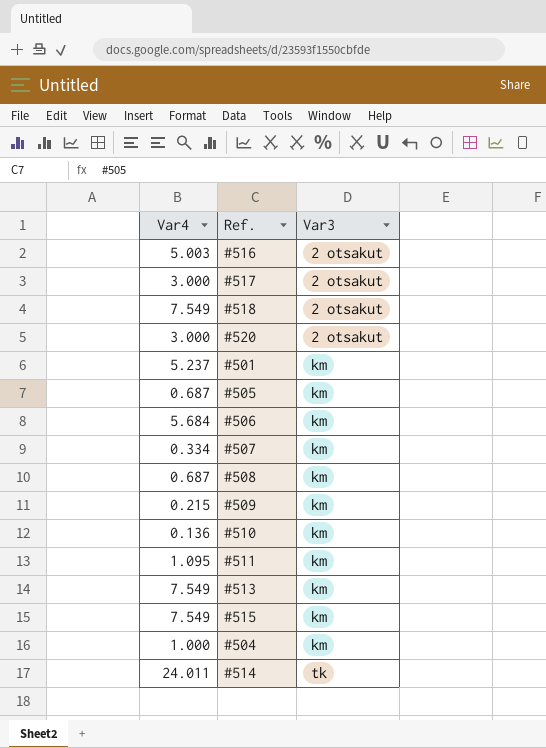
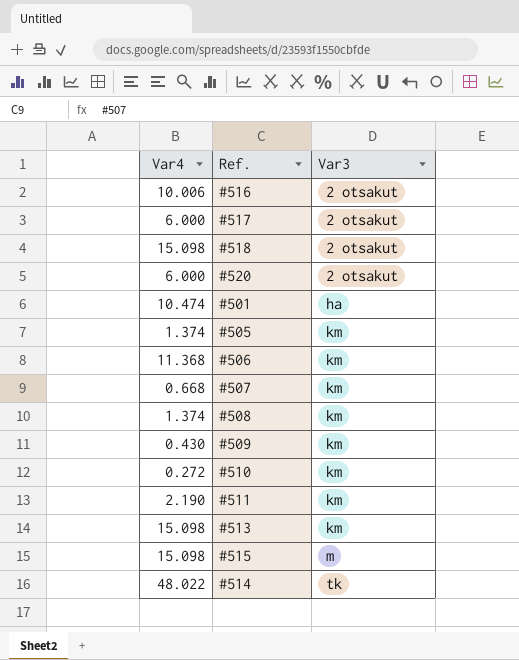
row #504: 1.000 | km -> none
#516 | Var4: 5.003 -> 10.006
#517 | Var4: 3.000 -> 6.000
#518 | Var4: 7.549 -> 15.098
#520 | Var4: 3.000 -> 6.000
#501 | Var4: 5.237 -> 10.474
#501 | Var3: km -> ha
#505 | Var4: 0.687 -> 1.374
#506 | Var4: 5.684 -> 11.368
#507 | Var4: 0.334 -> 0.668
#508 | Var4: 0.687 -> 1.374
#509 | Var4: 0.215 -> 0.430
#510 | Var4: 0.136 -> 0.272
#511 | Var4: 1.095 -> 2.190
#513 | Var4: 7.549 -> 15.098
#515 | Var4: 7.549 -> 15.098
#515 | Var3: km -> m
#514 | Var4: 24.011 -> 48.022

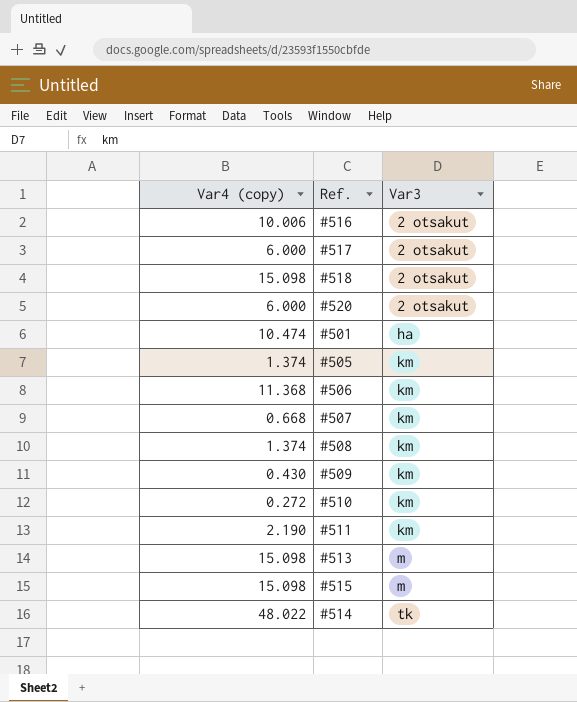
column name: Var4 -> Var4 (copy)
#513 | Var3: km -> m

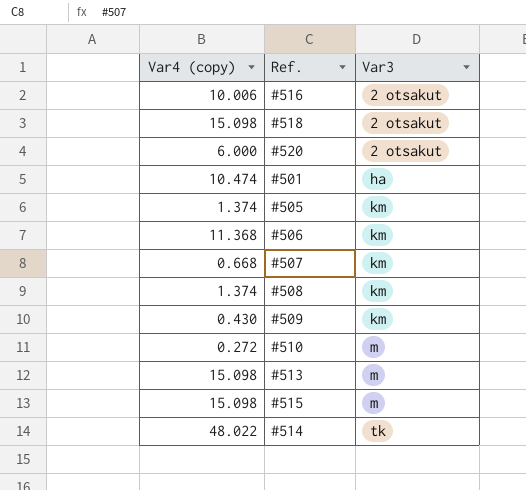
row #517: 6.000 | 2 otsakut -> none
row #511: 2.190 | km -> none
#510 | Var3: km -> m

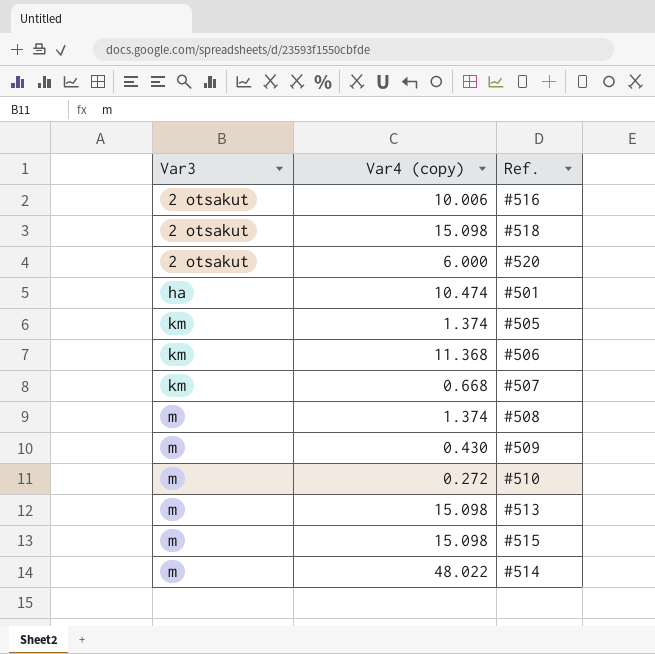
column Var3 | position: 3 -> 1
#508 | Var3: km -> m
#509 | Var3: km -> m
#514 | Var3: tk -> m

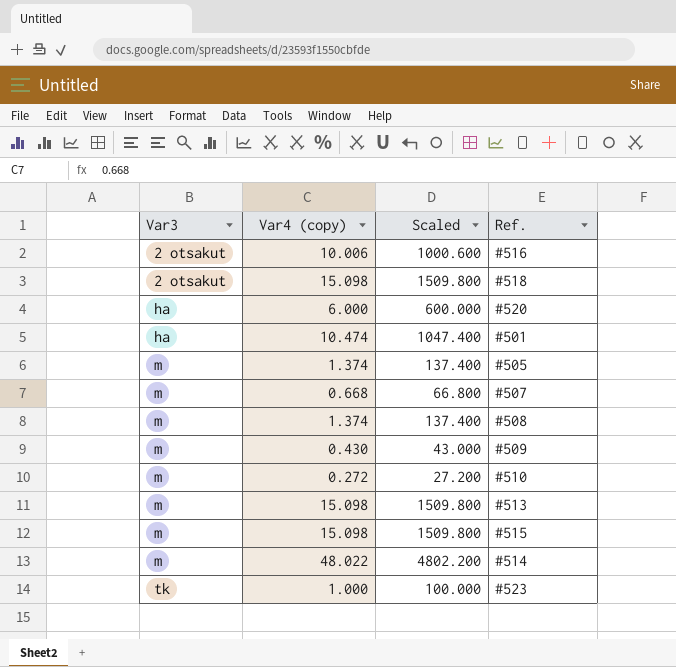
column Scaled | formula: none -> [Var4 (copy)] * 100
row #506: km | 11.368 -> none
#520 | Var3: 2 otsakut -> ha
#505 | Var3: km -> m
#507 | Var3: km -> m
row #523: none -> tk | 1.000 | 100.000

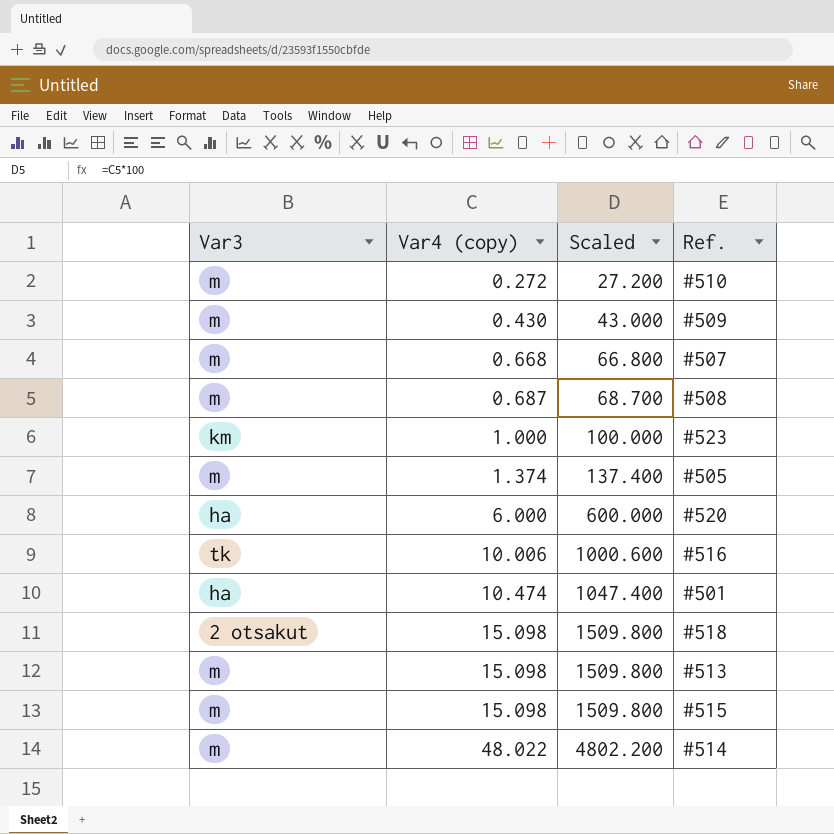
row order: Var3 ascending -> Var4 (copy) ascending
#508 | Var4 (copy): 1.374 -> 0.687
#508 | Scaled: 137.400 -> 68.700
#523 | Var3: tk -> km
#516 | Var3: 2 otsakut -> tk

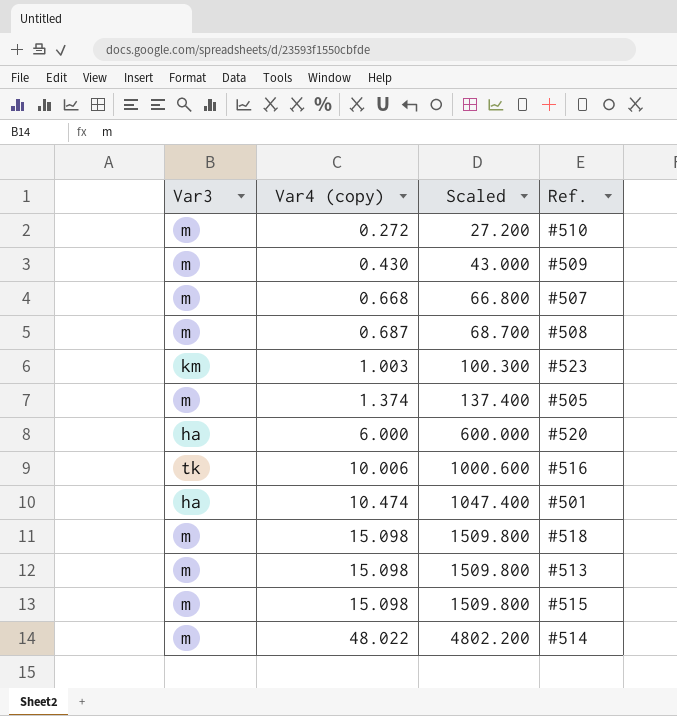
#523 | Var4 (copy): 1.000 -> 1.003
#523 | Scaled: 100.000 -> 100.300
#518 | Var3: 2 otsakut -> m

